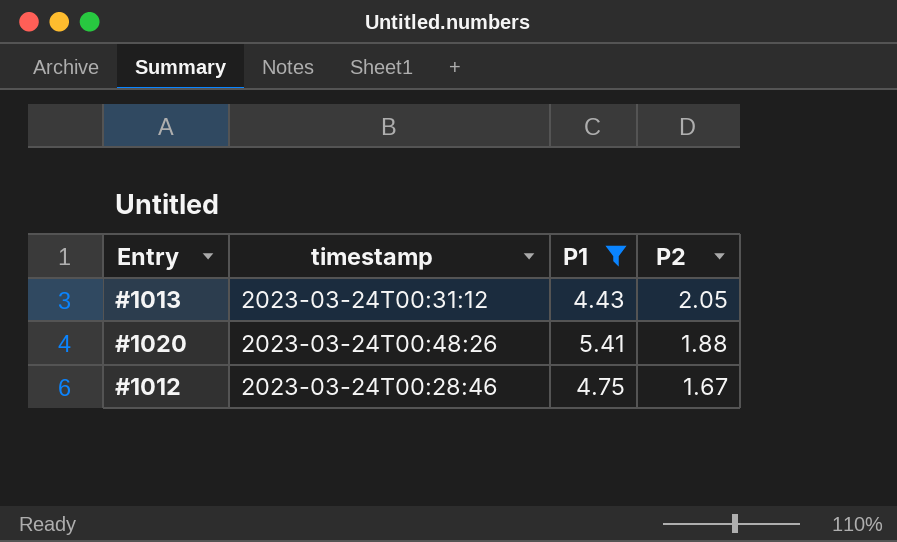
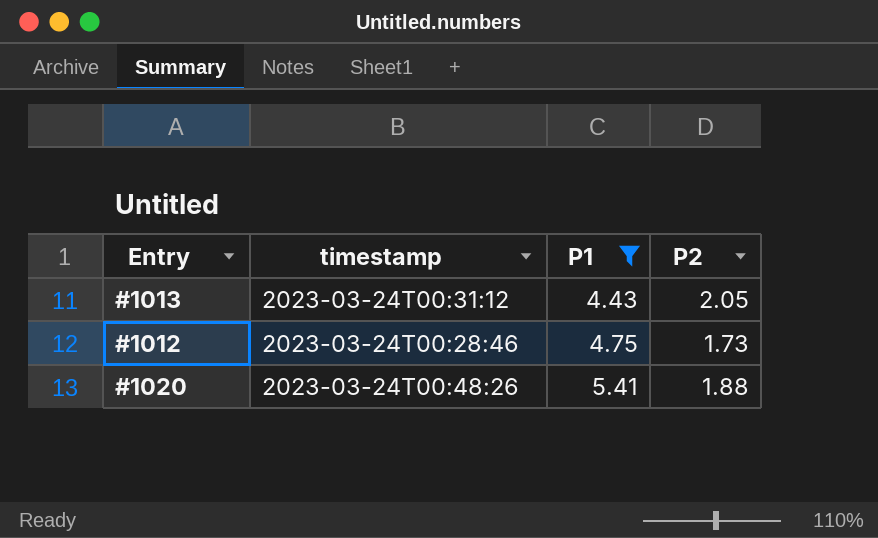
row order: P2 descending -> P1 ascending
#1012 | P2: 1.67 -> 1.73

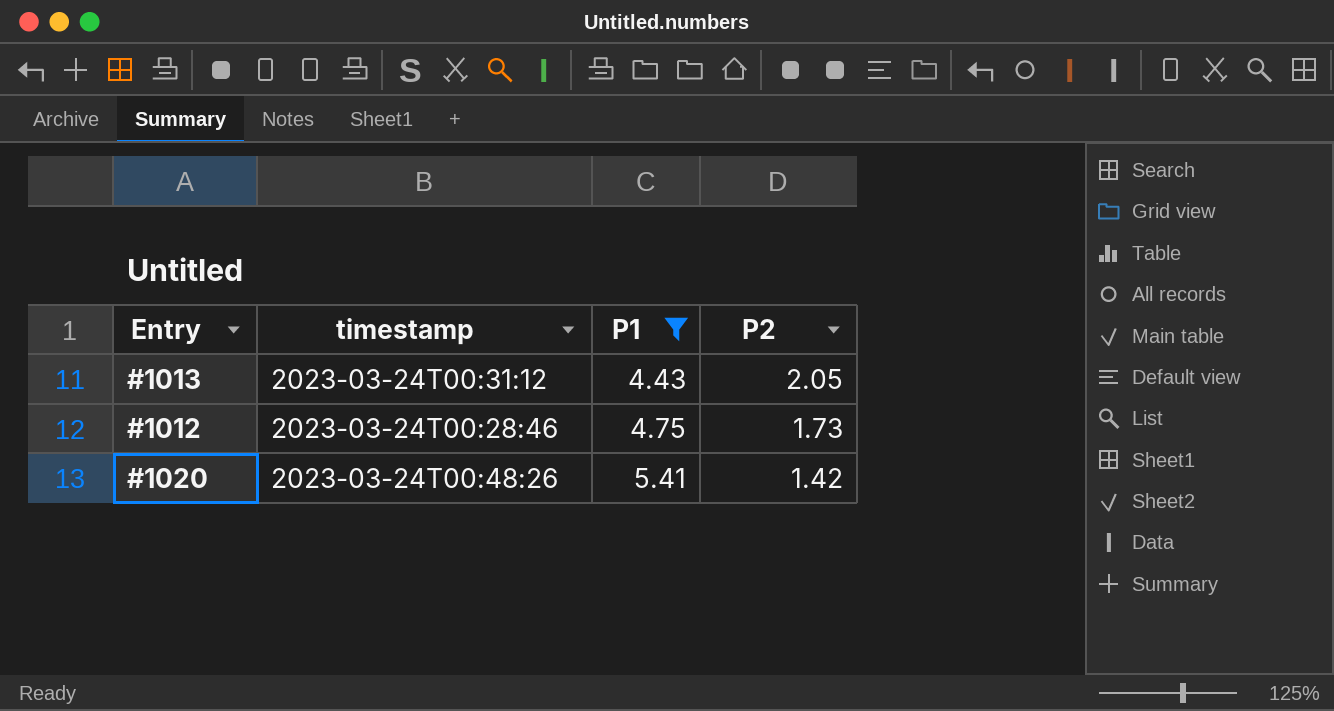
#1020 | P2: 1.88 -> 1.42

